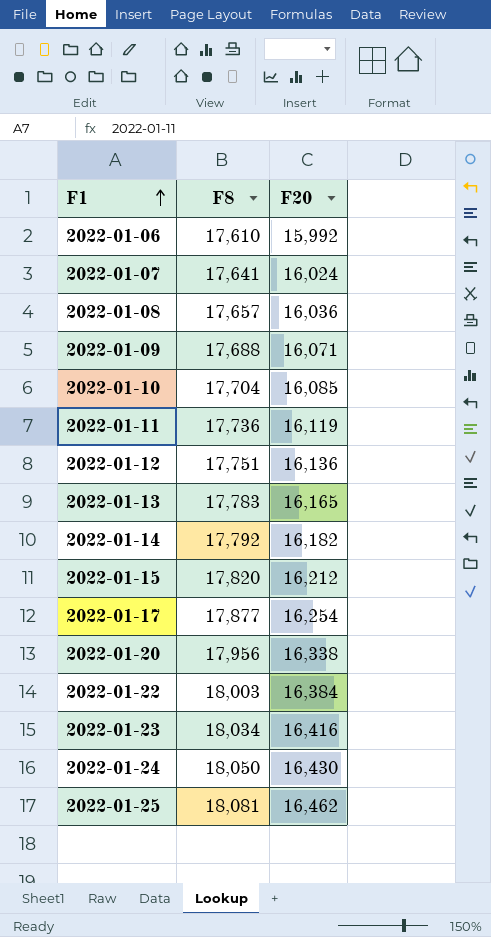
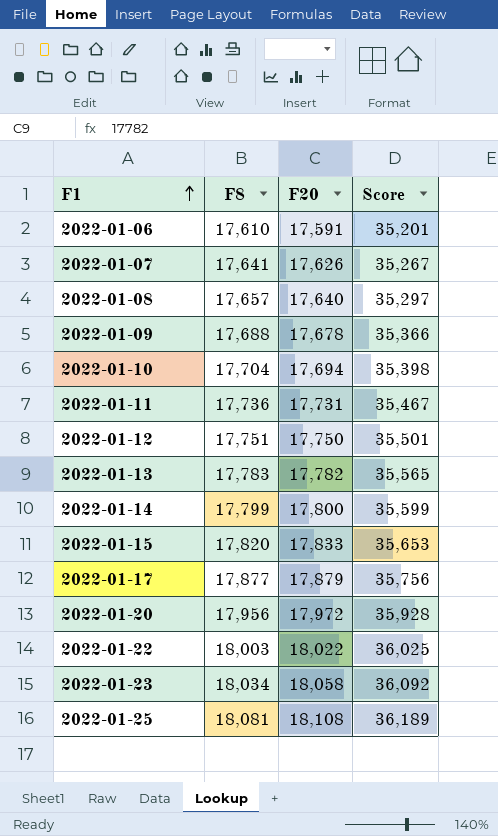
column Score | formula: none -> [F8] + [F20]
row 2022-01-24: 18,050 | 16,430 -> none
2022-01-06 | F20: 15,992 -> 17,591
2022-01-07 | F20: 16,024 -> 17,626
2022-01-08 | F20: 16,036 -> 17,640
2022-01-09 | F20: 16,071 -> 17,678
2022-01-10 | F20: 16,085 -> 17,694
2022-01-11 | F20: 16,119 -> 17,731
2022-01-12 | F20: 16,136 -> 17,750
2022-01-13 | F20: 16,165 -> 17,782
2022-01-14 | F8: 17,792 -> 17,799
2022-01-14 | F20: 16,182 -> 17,800
2022-01-15 | F20: 16,212 -> 17,833
2022-01-17 | F20: 16,254 -> 17,879
2022-01-20 | F20: 16,338 -> 17,972
2022-01-22 | F20: 16,384 -> 18,022
2022-01-23 | F20: 16,416 -> 18,058
2022-01-25 | F20: 16,462 -> 18,108

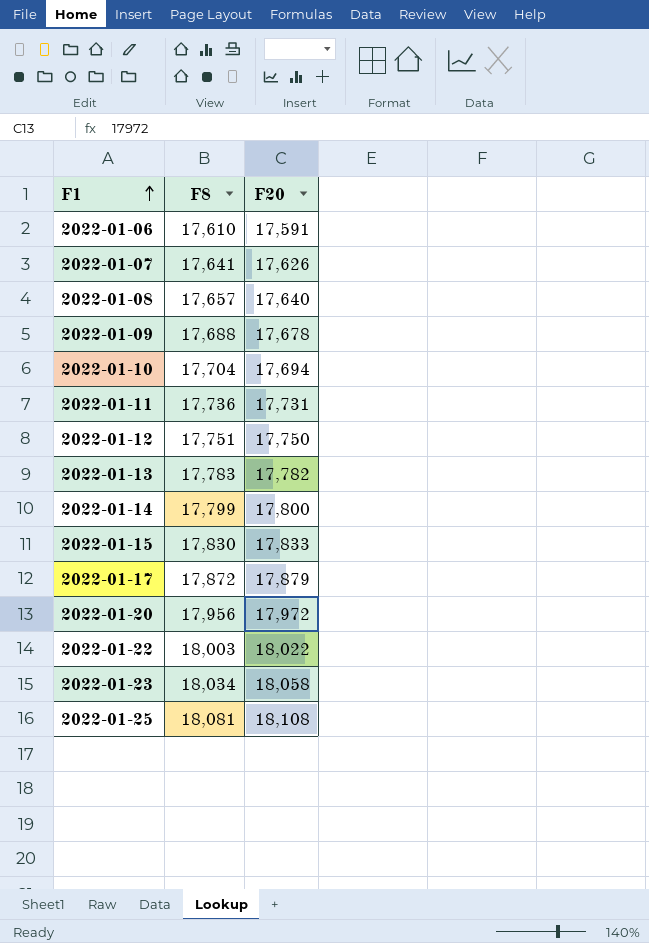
column Score | formula: [F8] + [F20] -> none
2022-01-15 | F8: 17,820 -> 17,830
2022-01-17 | F8: 17,877 -> 17,872

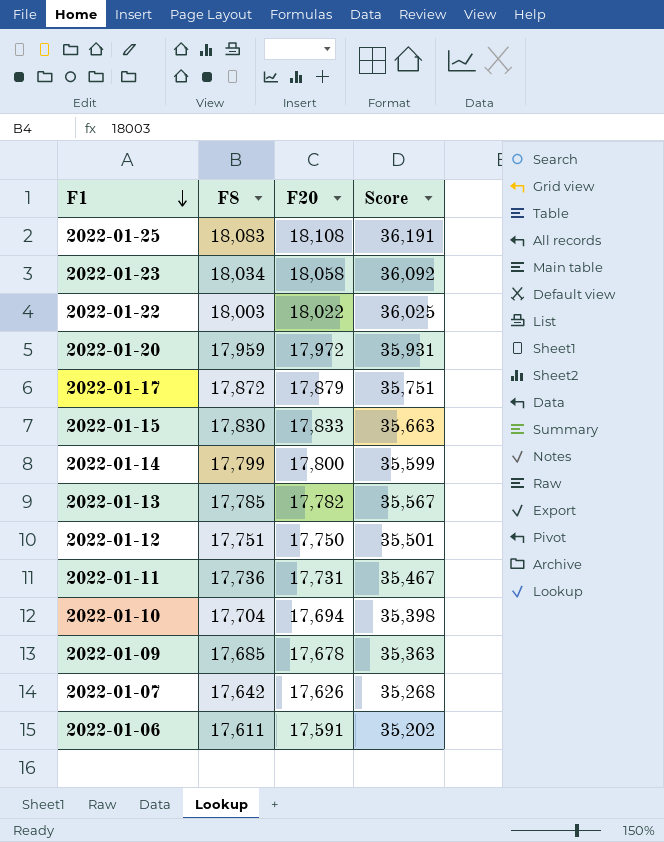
row order: F1 ascending -> F1 descending
column Score | formula: none -> [F8] + [F20]
row 2022-01-08: 17,657 | 17,640 -> none
2022-01-25 | F8: 18,081 -> 18,083
2022-01-20 | F8: 17,956 -> 17,959
2022-01-13 | F8: 17,783 -> 17,785
2022-01-09 | F8: 17,688 -> 17,685
2022-01-07 | F8: 17,641 -> 17,642
2022-01-06 | F8: 17,610 -> 17,611

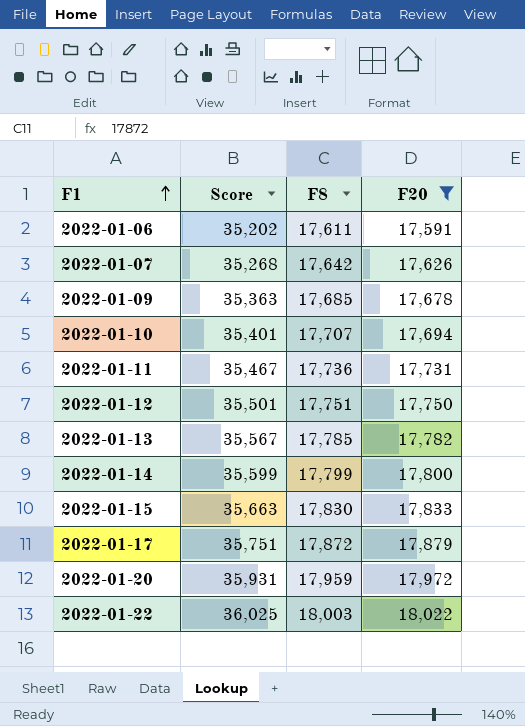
filter: none -> F20 <= 18,022
row order: F1 descending -> F1 ascending
column Score | position: 4 -> 2
2022-01-10 | Score: 35,398 -> 35,401
2022-01-10 | F8: 17,704 -> 17,707

